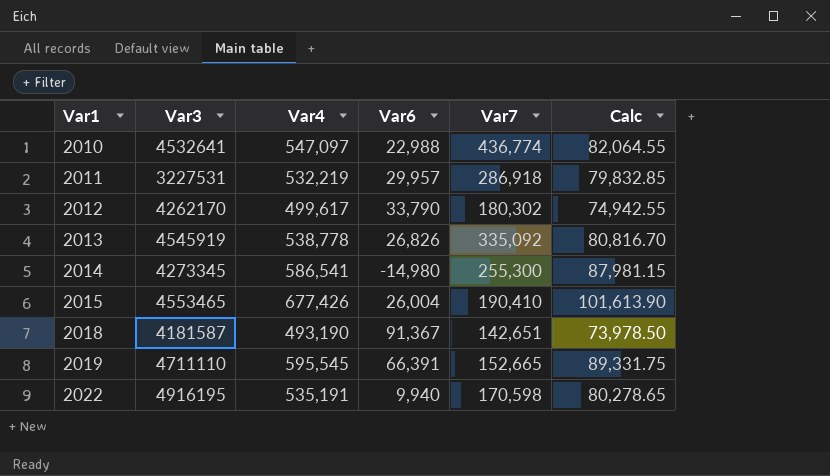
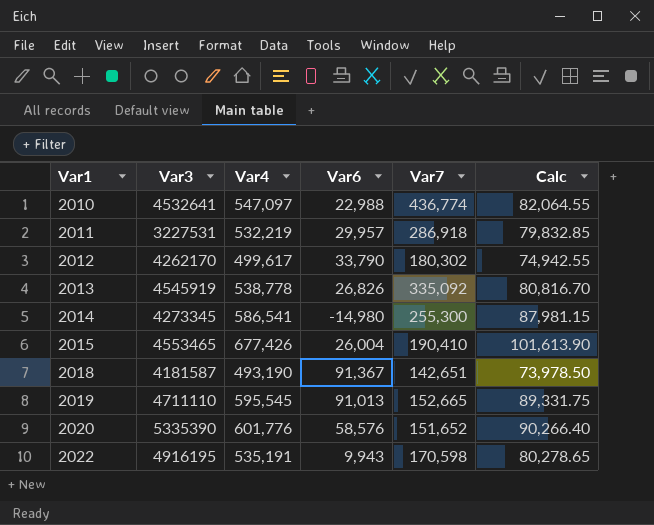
2019 | Var6: 66,391 -> 91,013
row 2020: none -> 5335390 | 601,776 | 58,576 | 151,652 | 90,266.40
2022 | Var6: 9,940 -> 9,943

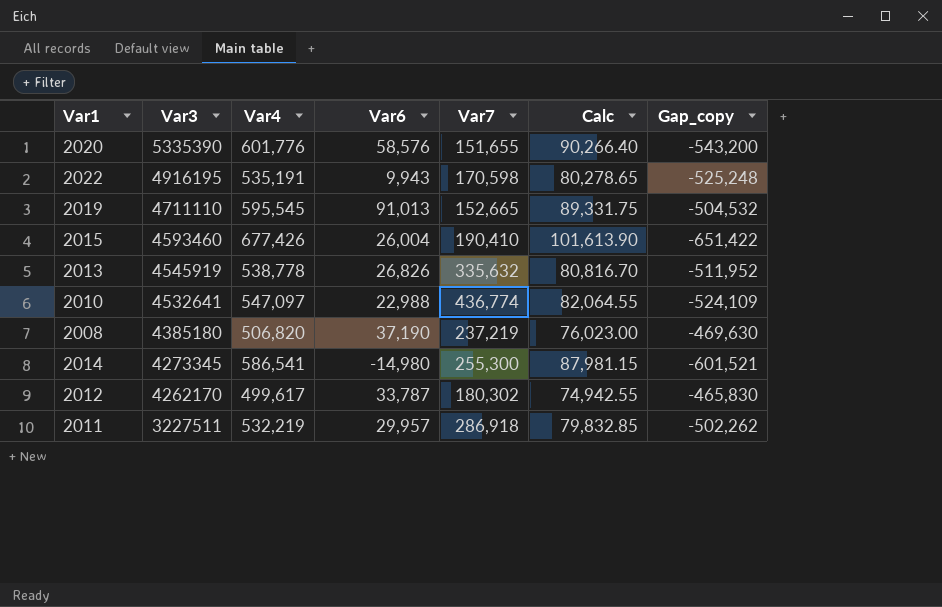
row order: Var1 ascending -> Var3 descending
column Gap_copy | formula: none -> [Var6] - [Var4]
row 2018: 4181587 | 493,190 | 91,367 | 142,651 | 73,978.50 -> none
2020 | Var7: 151,652 -> 151,655
2015 | Var3: 4553465 -> 4593460
2013 | Var7: 335,092 -> 335,632
row 2008: none -> 4385180 | 506,820 | 37,190 | 237,219 | 76,023.00 | -469,630
2012 | Var6: 33,790 -> 33,787
2011 | Var3: 3227531 -> 3227511

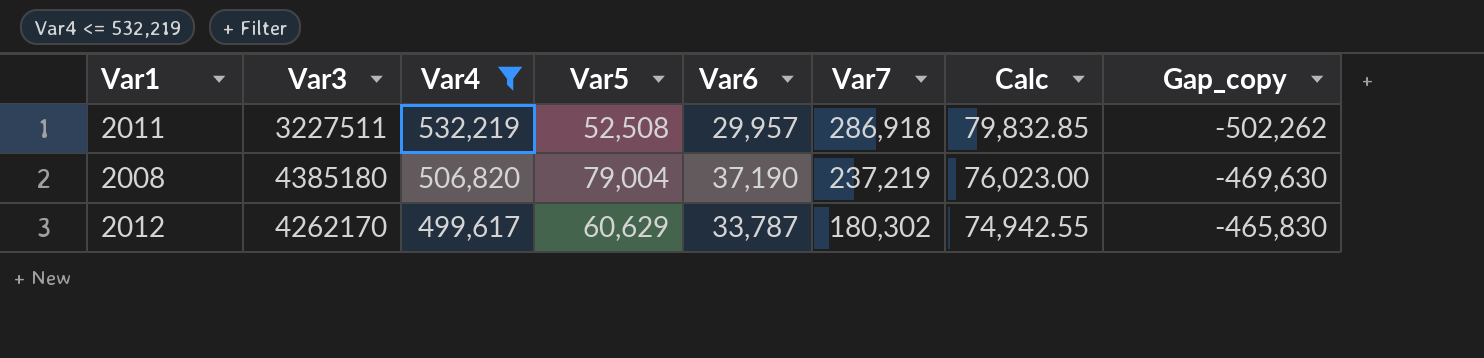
filter: none -> Var4 <= 532,219
row order: Var3 descending -> Var4 descending
column Var5 | position: none -> 4

